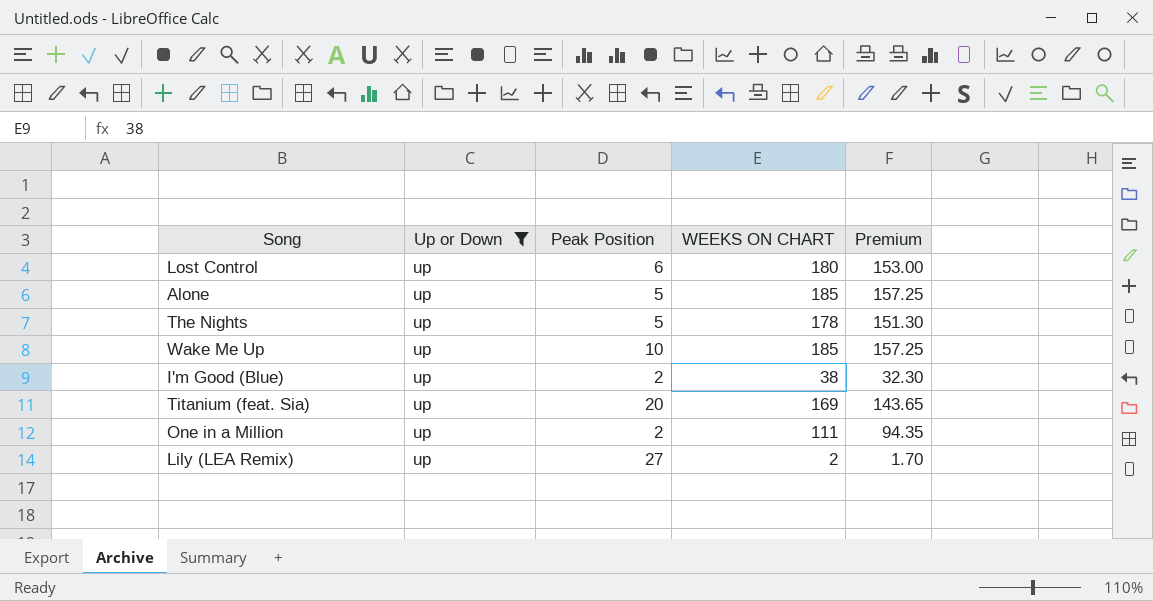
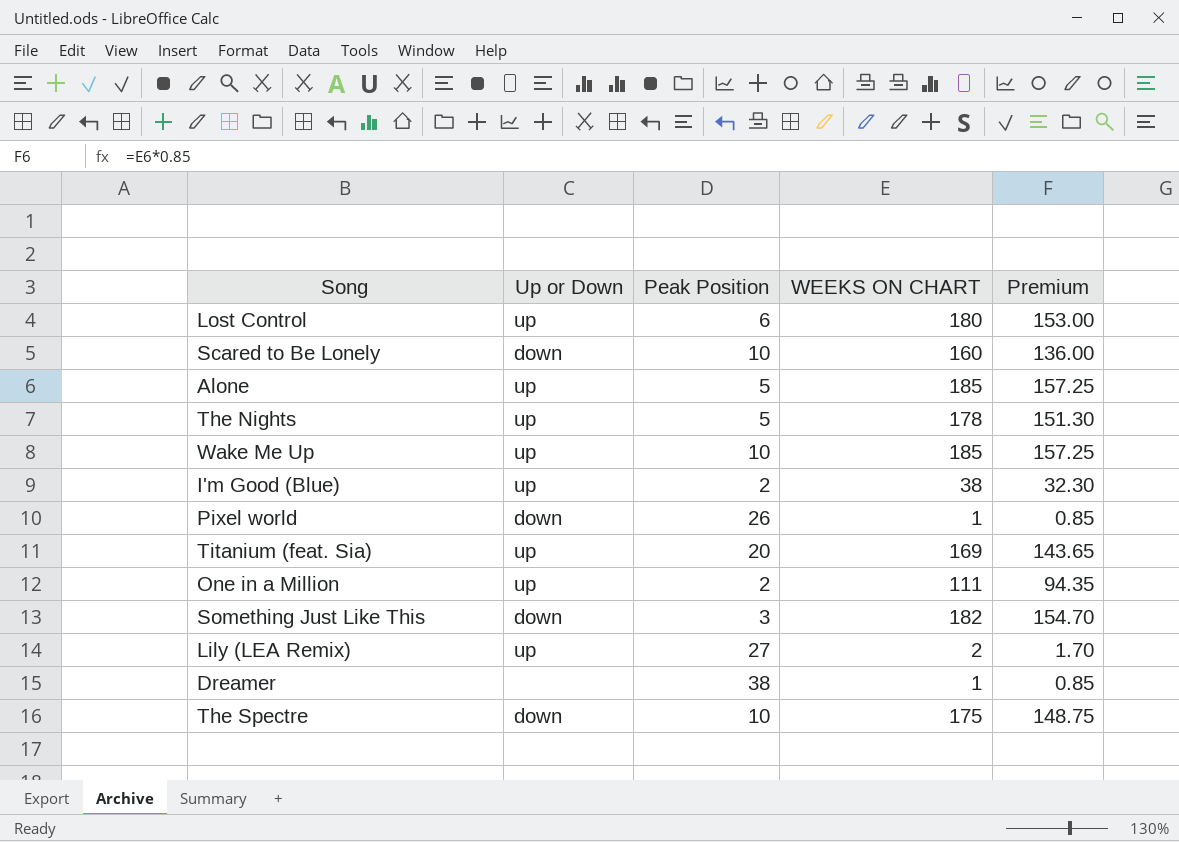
filter: Up or Down = up -> none

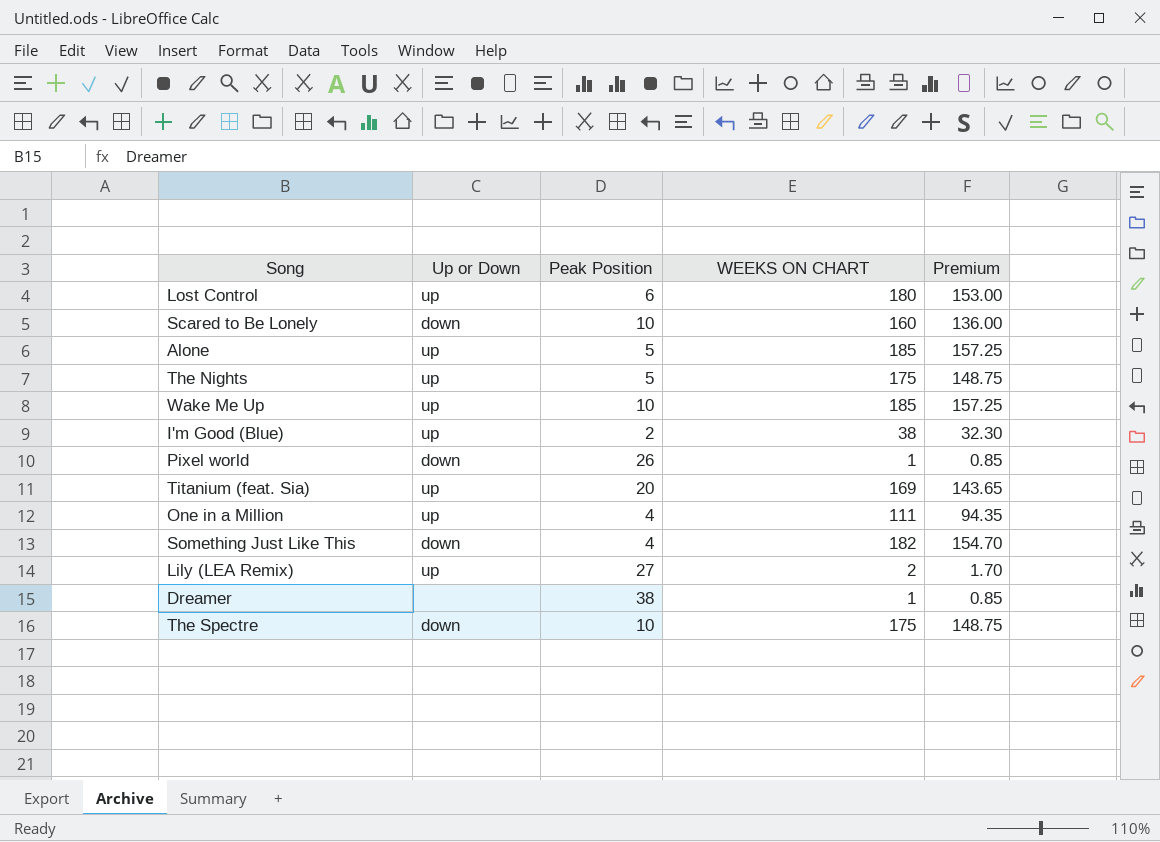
The Nights | WEEKS ON CHART: 178 -> 175
The Nights | Premium: 151.30 -> 148.75
One in a Million | Peak Position: 2 -> 4
Something Just Like This | Peak Position: 3 -> 4

